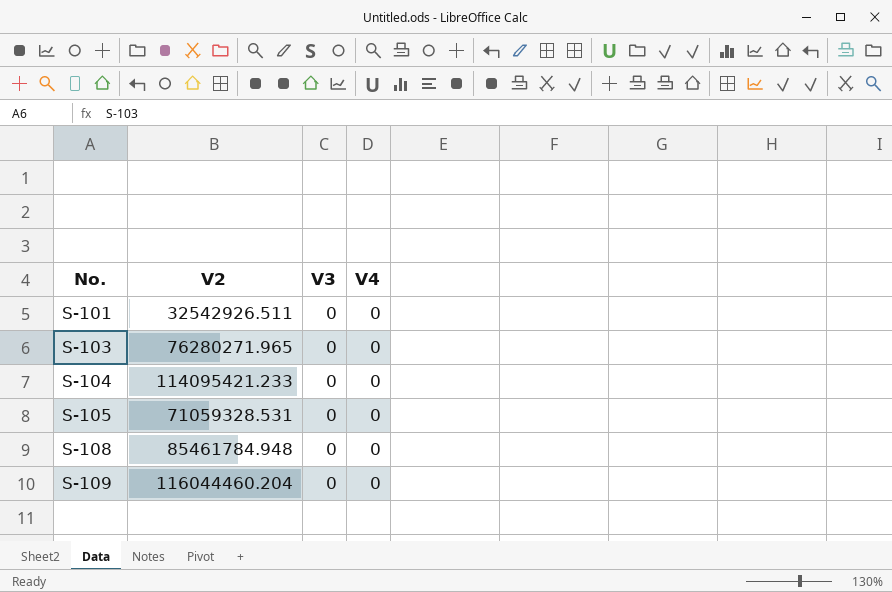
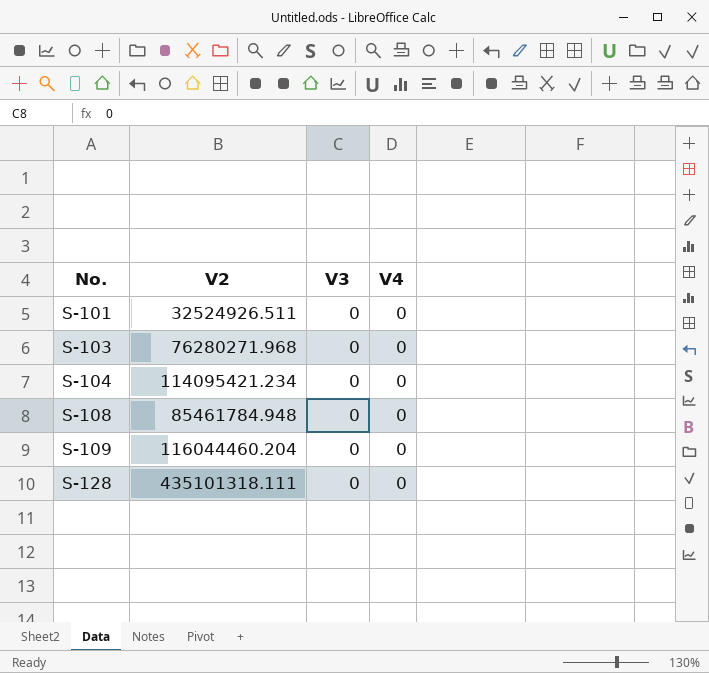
row S-105: 71059328.531 | 0 | 0 -> none
S-101 | V2: 32542926.511 -> 32524926.511
S-103 | V2: 76280271.965 -> 76280271.968
S-104 | V2: 114095421.233 -> 114095421.234
row S-128: none -> 435101318.111 | 0 | 0

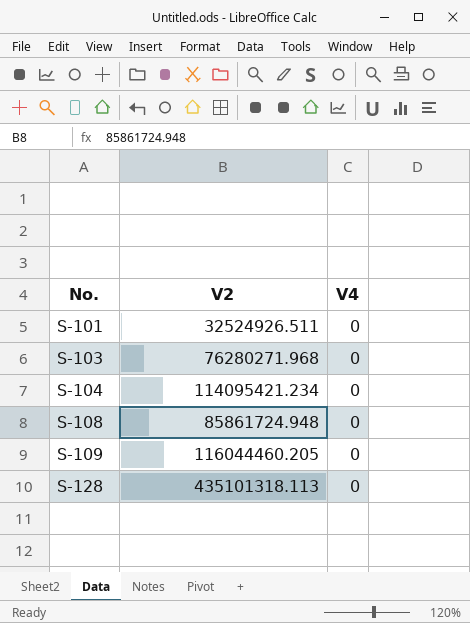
column V3 | position: 3 -> none
S-108 | V2: 85461784.948 -> 85861724.948
S-109 | V2: 116044460.204 -> 116044460.205
S-128 | V2: 435101318.111 -> 435101318.113

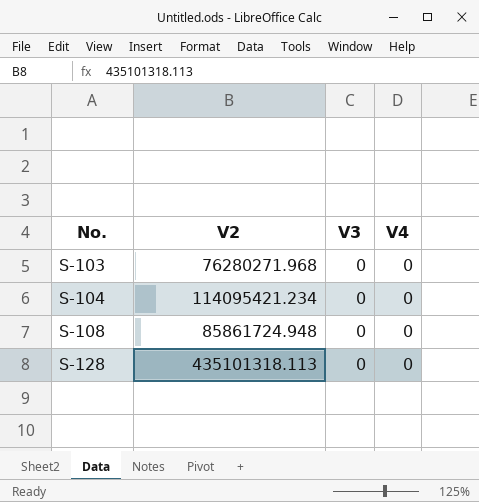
column V3 | position: none -> 3
row S-101: 32524926.511 | 0 -> none
row S-109: 116044460.205 | 0 -> none

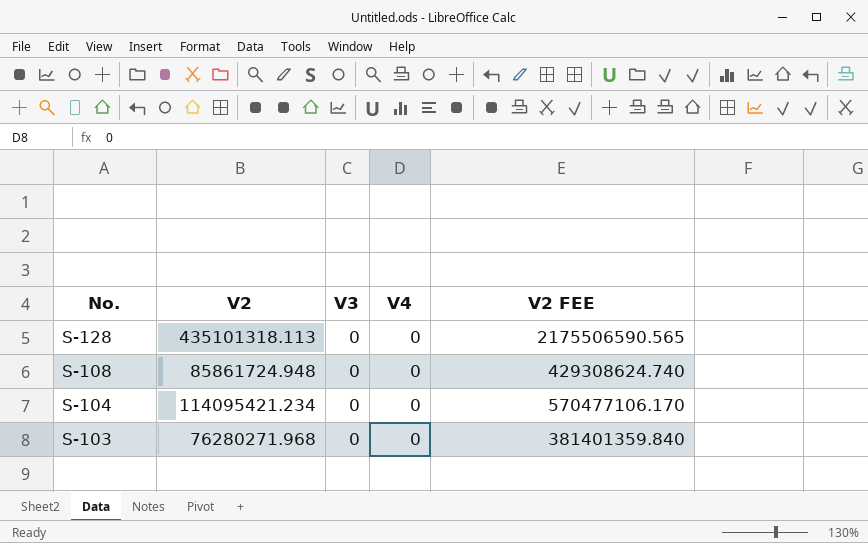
row order: No. ascending -> No. descending
column V2 FEE | formula: none -> [V2] * 5

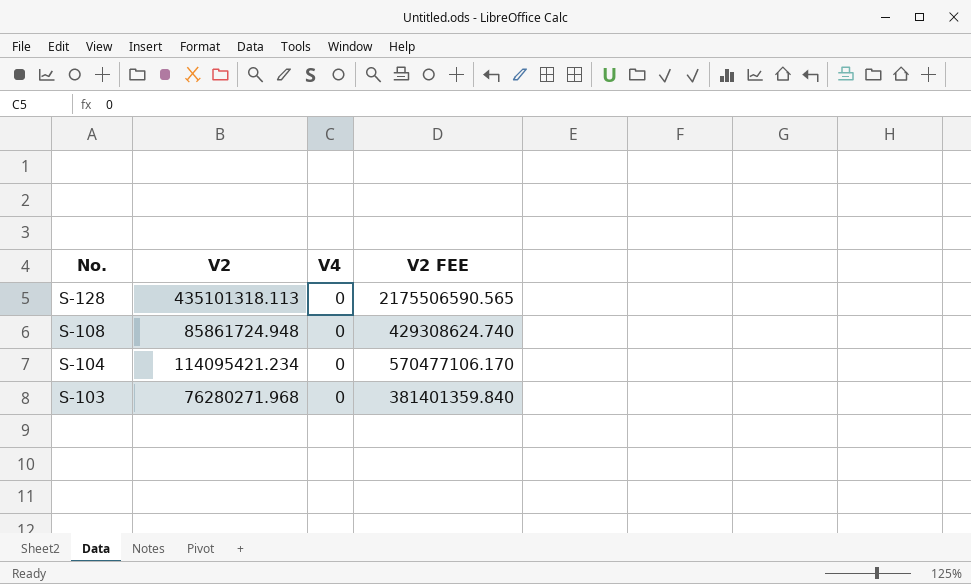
column V3 | position: 3 -> none

